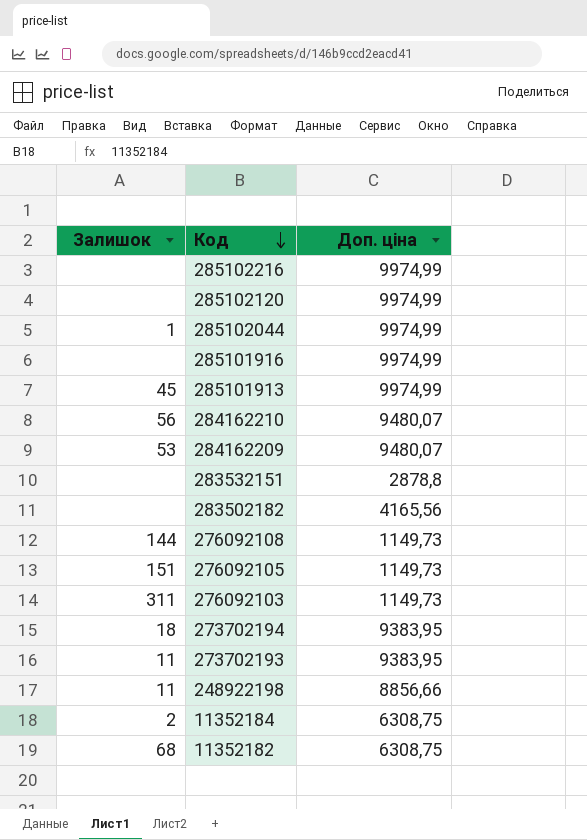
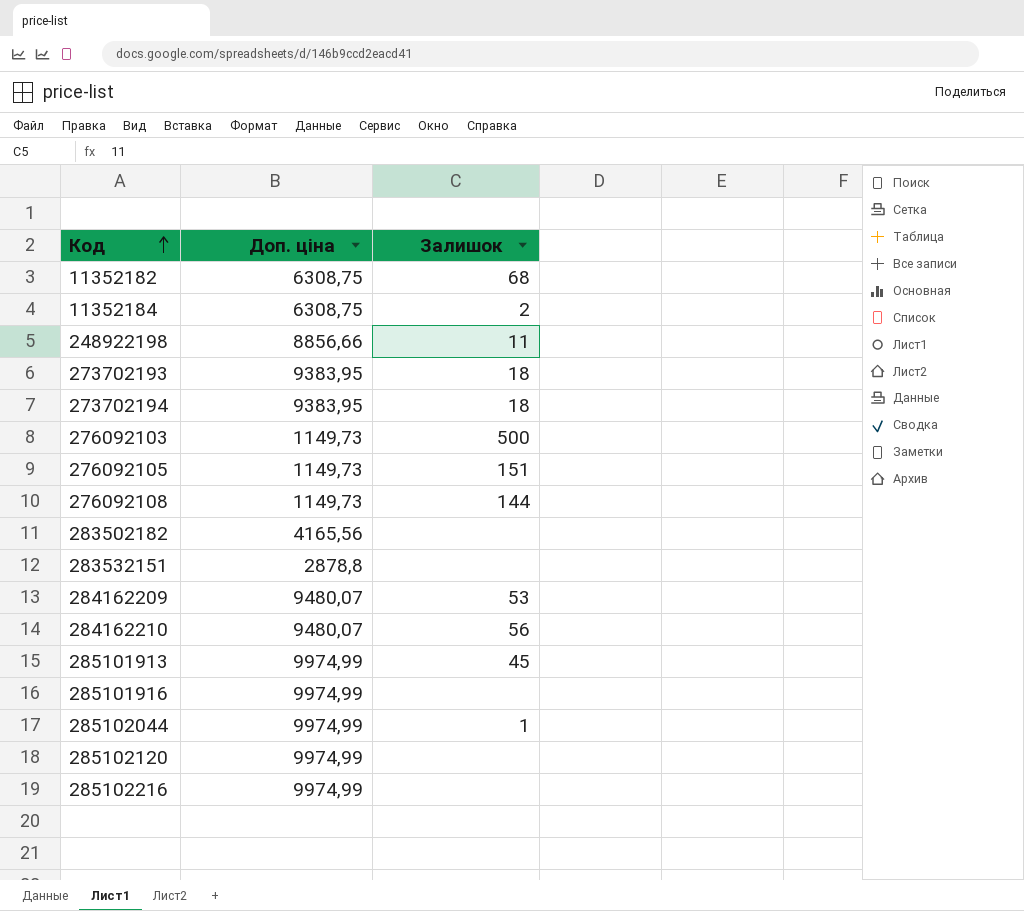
row order: Код descending -> Код ascending
column Залишок | position: 1 -> 3
273702193 | Залишок: 11 -> 18
276092103 | Залишок: 311 -> 500

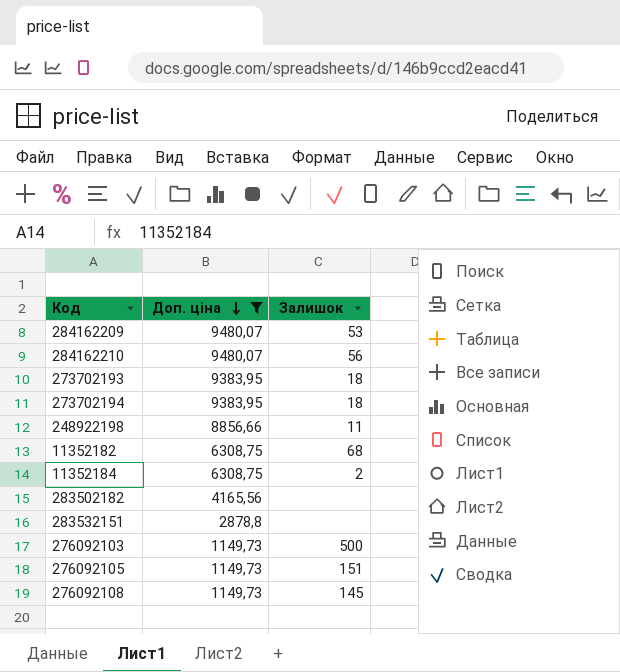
filter: none -> Доп. ціна != 9974,99
row order: Код ascending -> Доп. ціна descending
276092108 | Залишок: 144 -> 145

